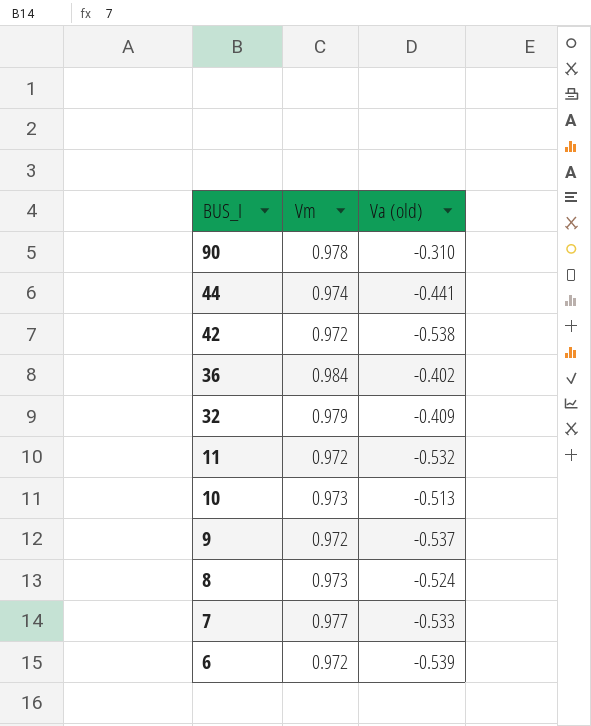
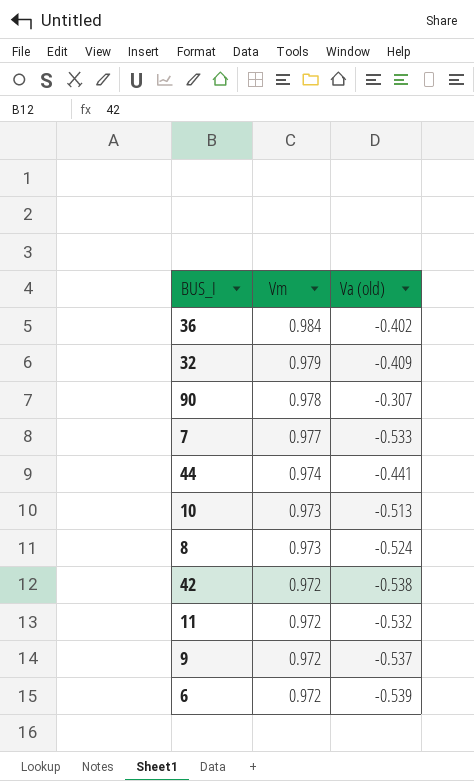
row order: BUS_I descending -> Vm descending
90 | Va (old): -0.310 -> -0.307

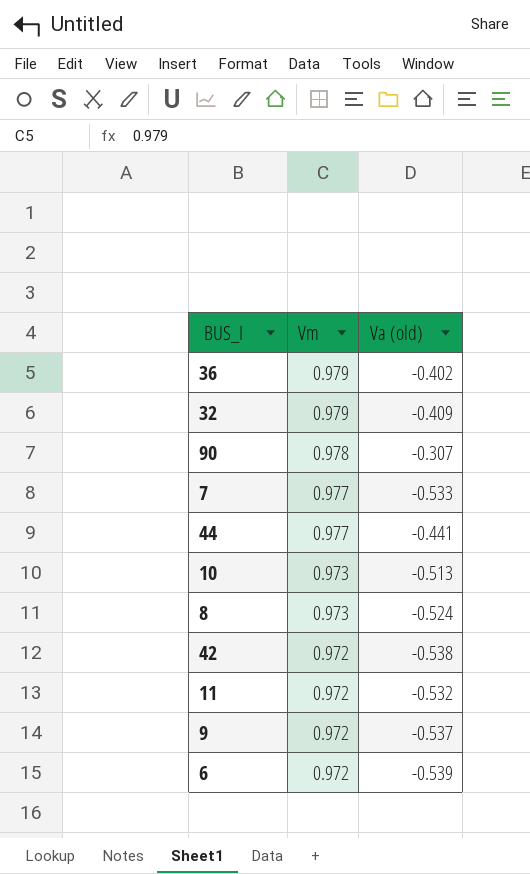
36 | Vm: 0.984 -> 0.979
44 | Vm: 0.974 -> 0.977

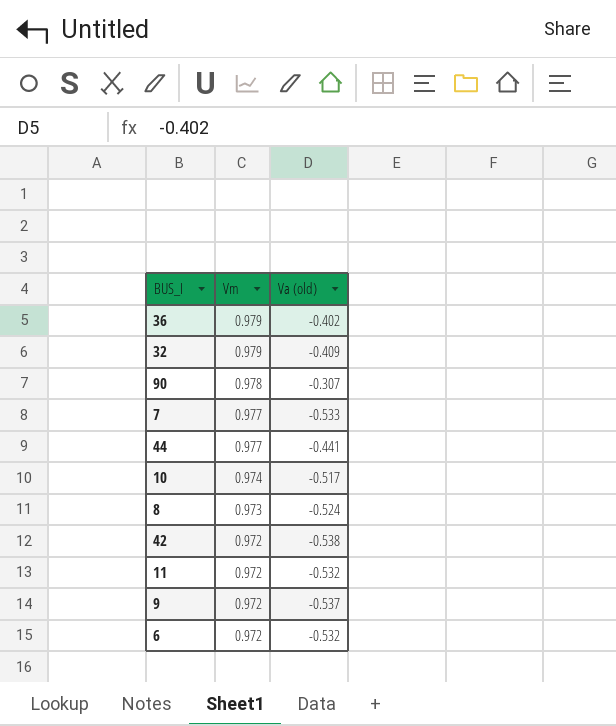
10 | Vm: 0.973 -> 0.974
10 | Va (old): -0.513 -> -0.517
6 | Va (old): -0.539 -> -0.532

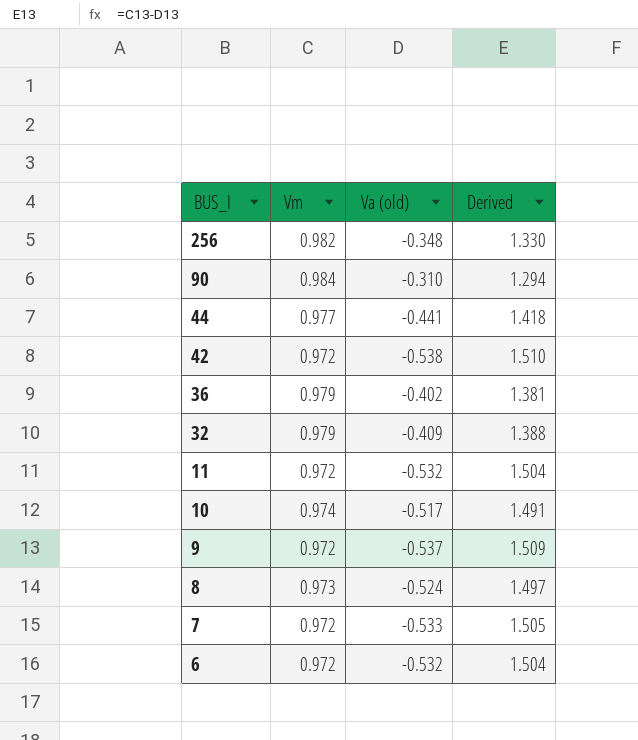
row order: Vm descending -> BUS_I descending
column Derived | formula: none -> [Vm] - [Va (old)]
row 256: none -> 0.982 | -0.348 | 1.330
90 | Vm: 0.978 -> 0.984
90 | Va (old): -0.307 -> -0.310
7 | Vm: 0.977 -> 0.972

